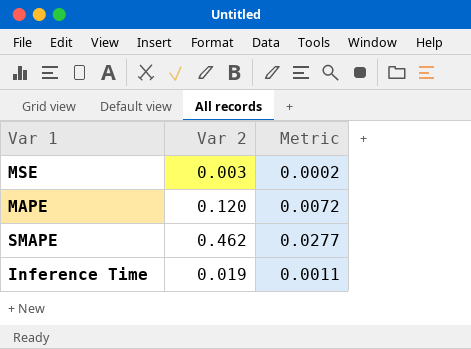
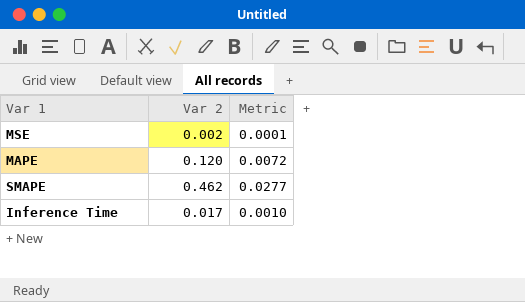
MSE | Var 2: 0.003 -> 0.002
MSE | Metric: 0.0002 -> 0.0001
Inference Time | Var 2: 0.019 -> 0.017
Inference Time | Metric: 0.0011 -> 0.0010

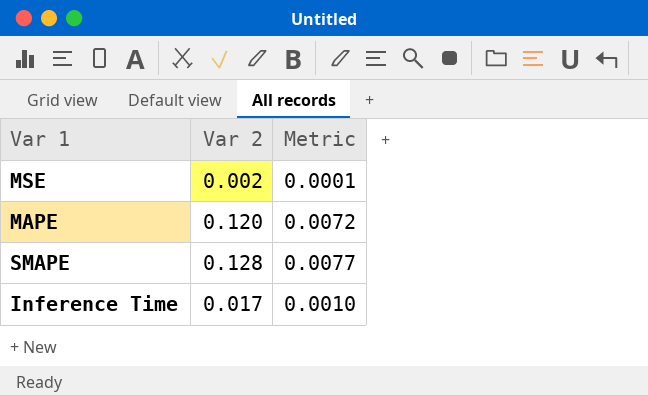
SMAPE | Var 2: 0.462 -> 0.128
SMAPE | Metric: 0.0277 -> 0.0077

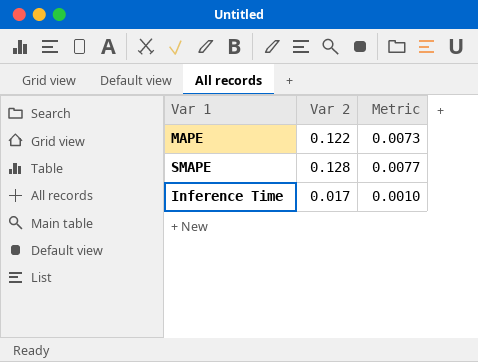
row MSE: 0.002 | 0.0001 -> none
MAPE | Var 2: 0.120 -> 0.122
MAPE | Metric: 0.0072 -> 0.0073

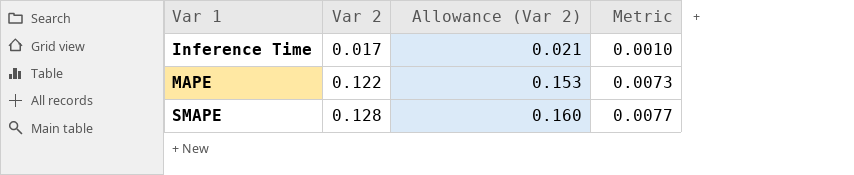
row order: none -> Var 1 ascending
column Allowance (Var 2) | formula: none -> [Var 2] * 1.25

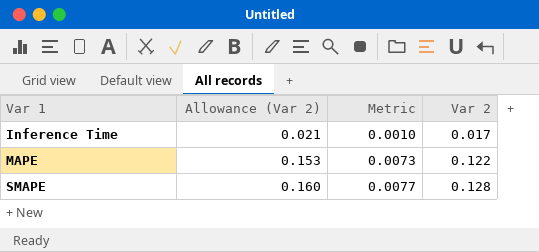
column Var 2 | position: 2 -> 4

